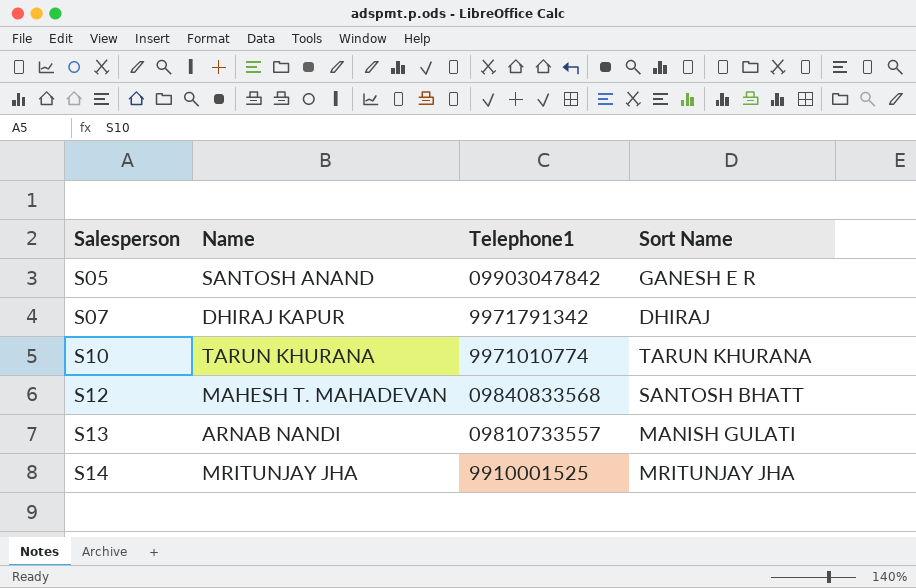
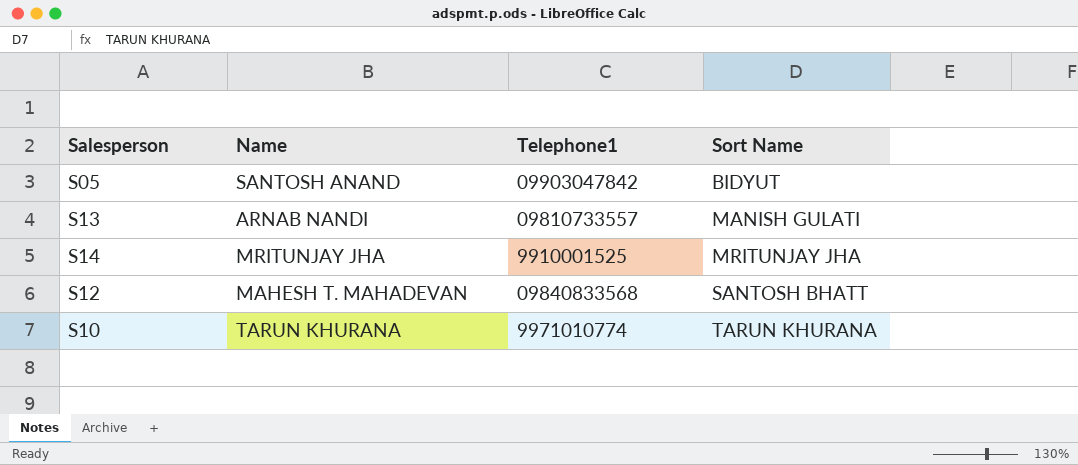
row order: Salesperson ascending -> Sort Name ascending
row S07: DHIRAJ KAPUR | 9971791342 | DHIRAJ -> none
S05 | Sort Name: GANESH E R -> BIDYUT

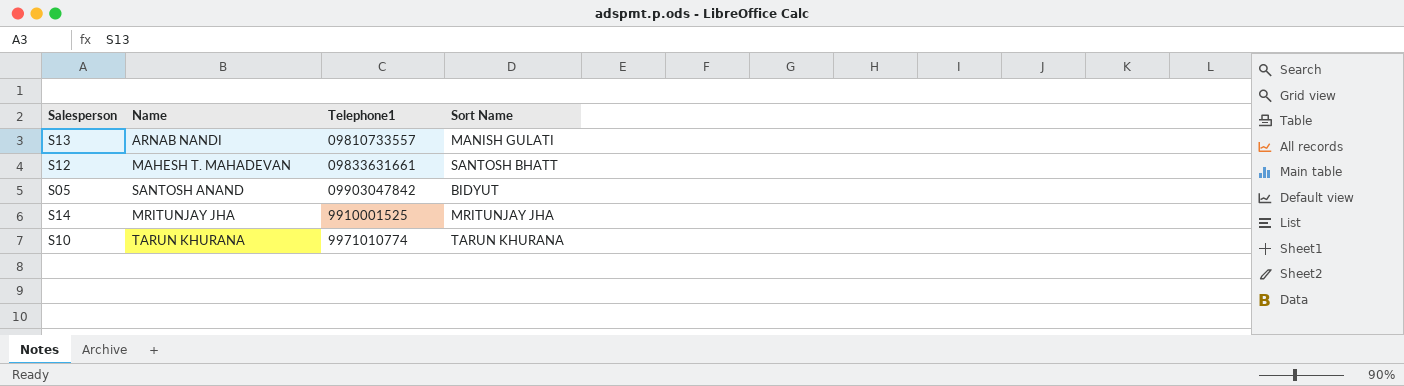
row order: Sort Name ascending -> Telephone1 ascending
S12 | Telephone1: 09840833568 -> 09833631661

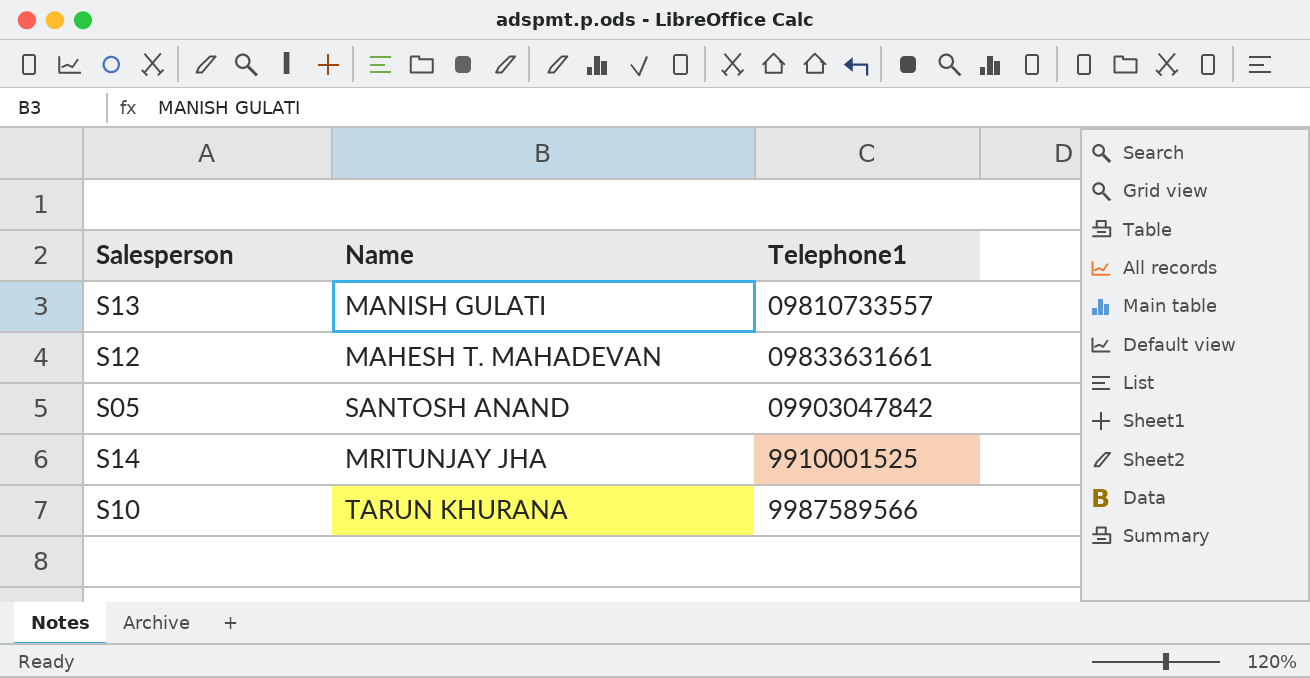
column Sort Name | position: 4 -> none
S13 | Name: ARNAB NANDI -> MANISH GULATI
S10 | Telephone1: 9971010774 -> 9987589566

